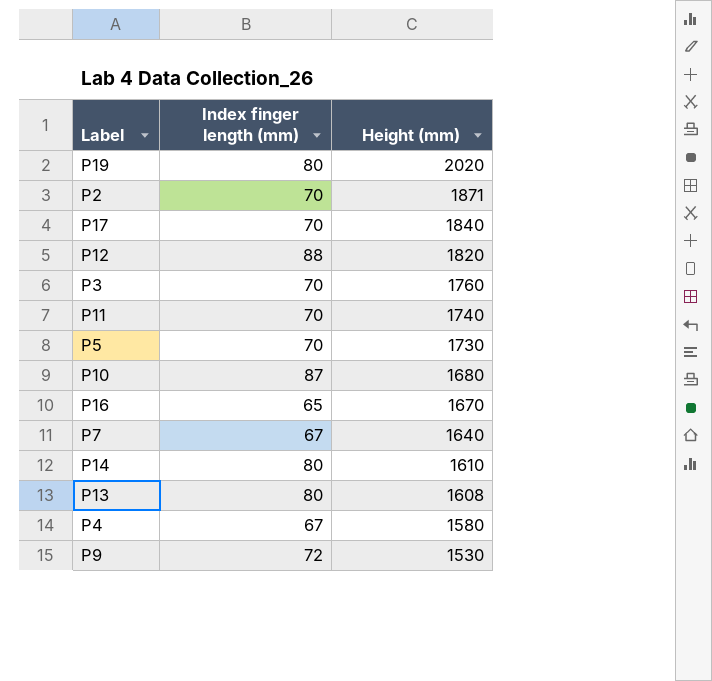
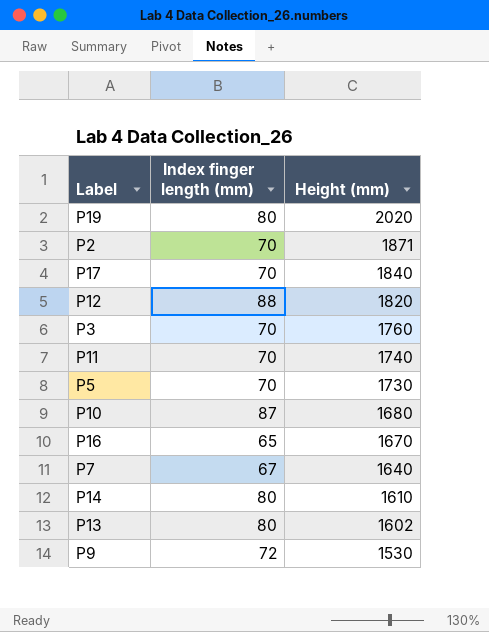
row P4: 67 | 1580 -> none
P13 | Height (mm): 1608 -> 1602

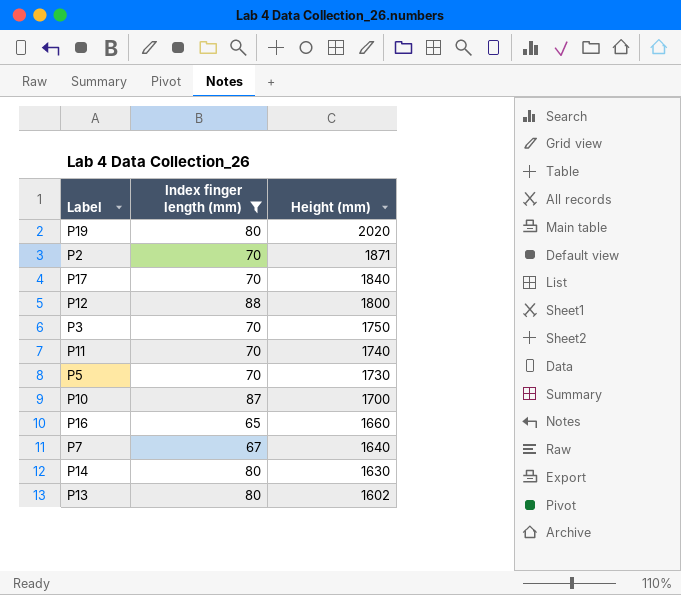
filter: none -> Index finger length (mm) != 72
P12 | Height (mm): 1820 -> 1800
P3 | Height (mm): 1760 -> 1750
P10 | Height (mm): 1680 -> 1700
P16 | Height (mm): 1670 -> 1660
P14 | Height (mm): 1610 -> 1630

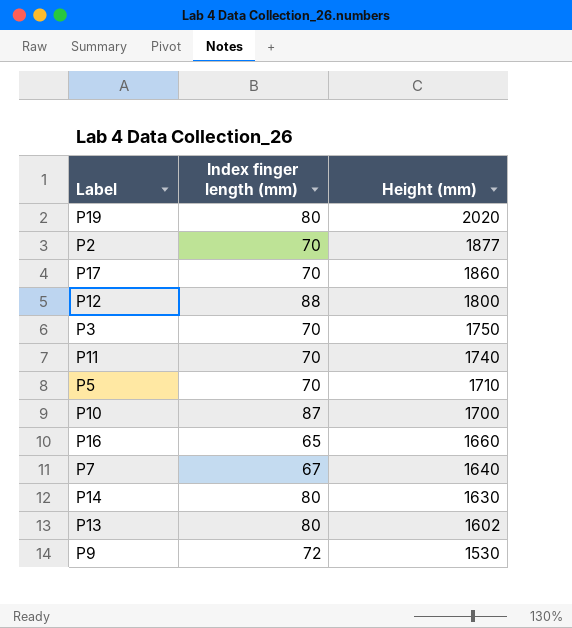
filter: Index finger length (mm) != 72 -> none
P2 | Height (mm): 1871 -> 1877
P17 | Height (mm): 1840 -> 1860
P5 | Height (mm): 1730 -> 1710

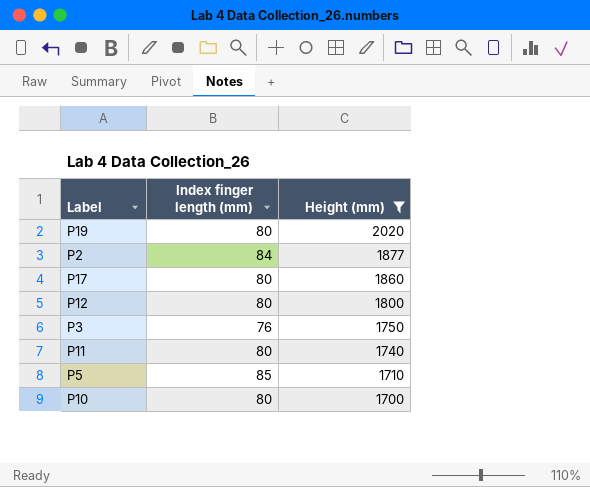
filter: none -> Height (mm) >= 1700
P2 | Index finger length (mm): 70 -> 84
P17 | Index finger length (mm): 70 -> 80
P12 | Index finger length (mm): 88 -> 80
P3 | Index finger length (mm): 70 -> 76
P11 | Index finger length (mm): 70 -> 80
P5 | Index finger length (mm): 70 -> 85
P10 | Index finger length (mm): 87 -> 80

